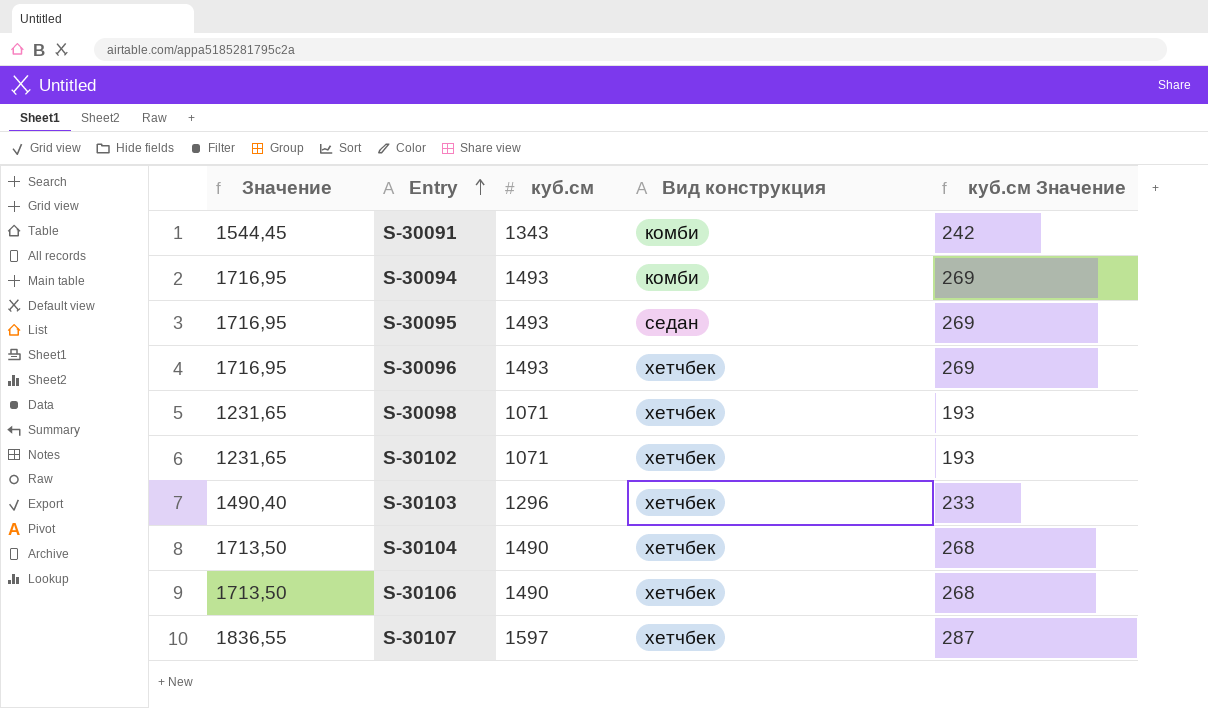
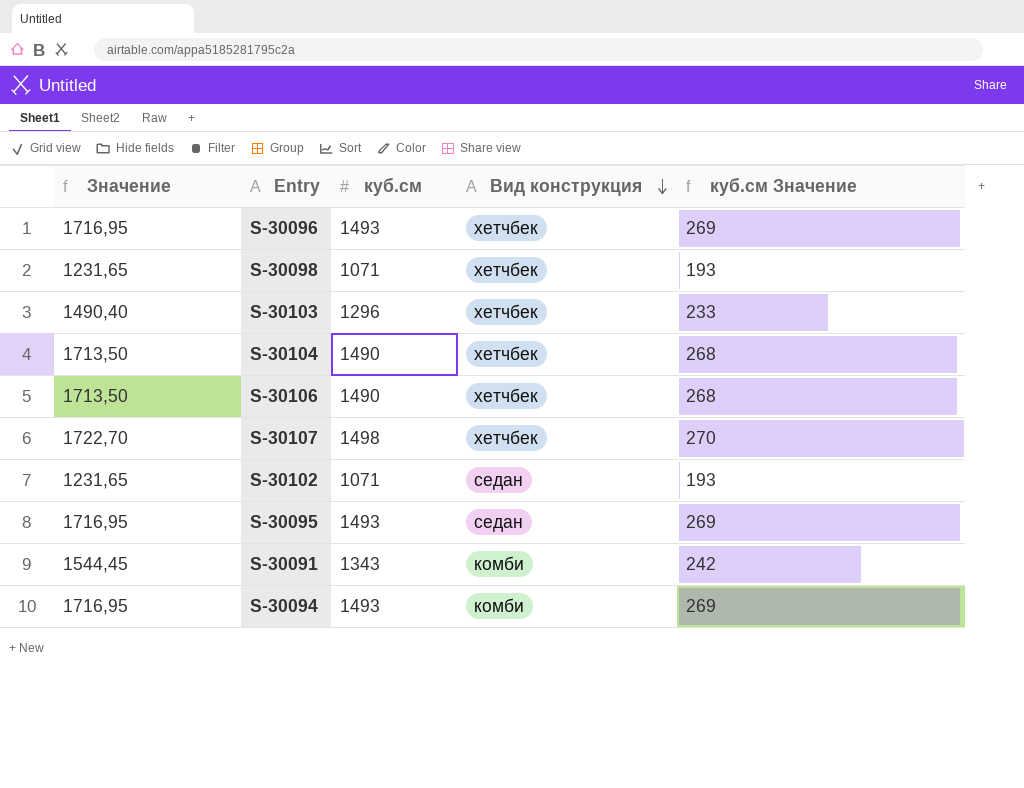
row order: Entry ascending -> Вид конструкция descending
S-30107 | Значение: 1836,55 -> 1722,70
S-30107 | куб.см: 1597 -> 1498
S-30107 | куб.см Значение: 287 -> 270
S-30102 | Вид конструкция: хетчбек -> седан

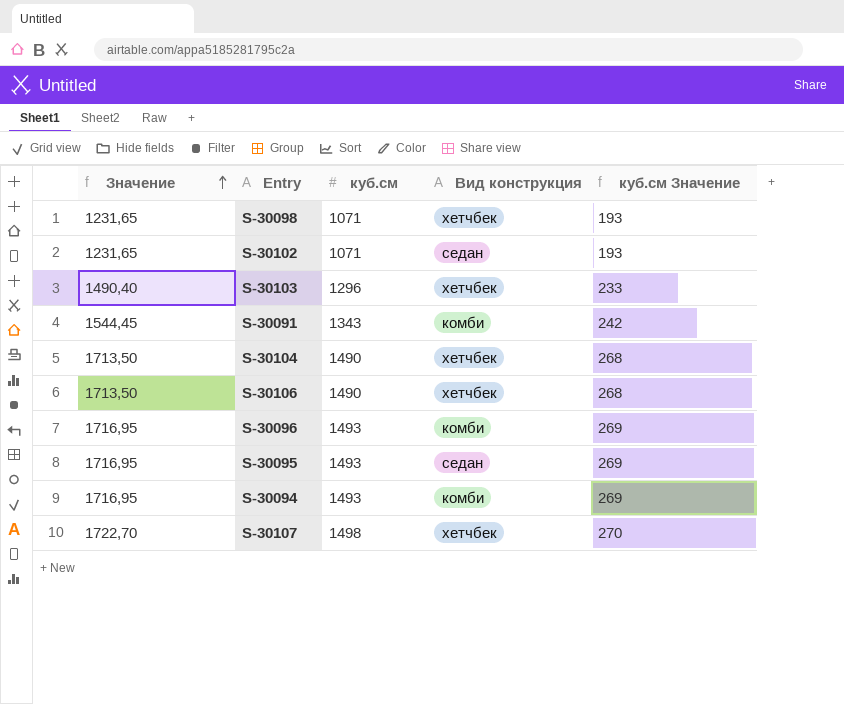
row order: Вид конструкция descending -> Значение ascending
S-30096 | Вид конструкция: хетчбек -> комби

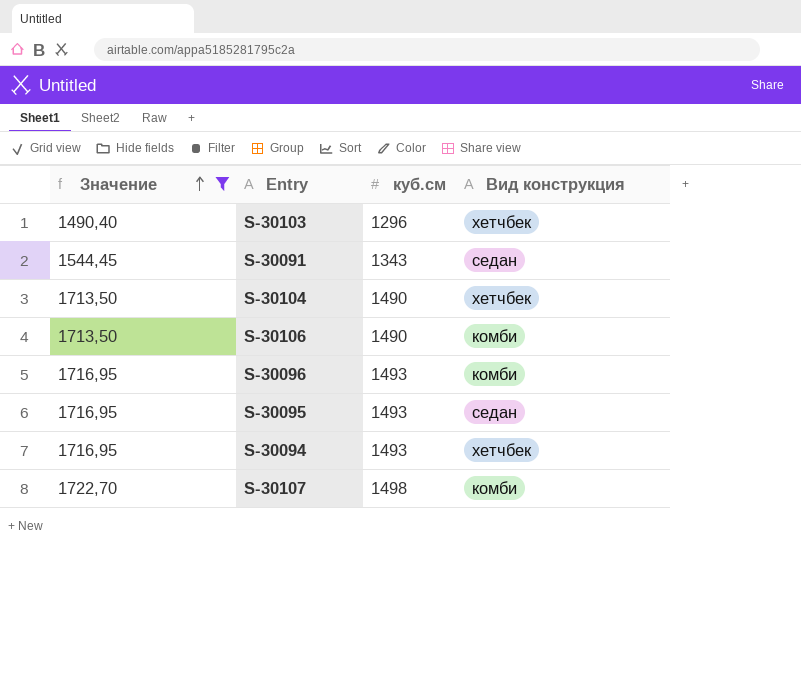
filter: none -> Значение != 1231,65
column куб.см Значение | formula: [куб.см] * 0,18 -> none
S-30091 | Вид конструкция: комби -> седан
S-30106 | Вид конструкция: хетчбек -> комби
S-30094 | Вид конструкция: комби -> хетчбек
S-30107 | Вид конструкция: хетчбек -> комби

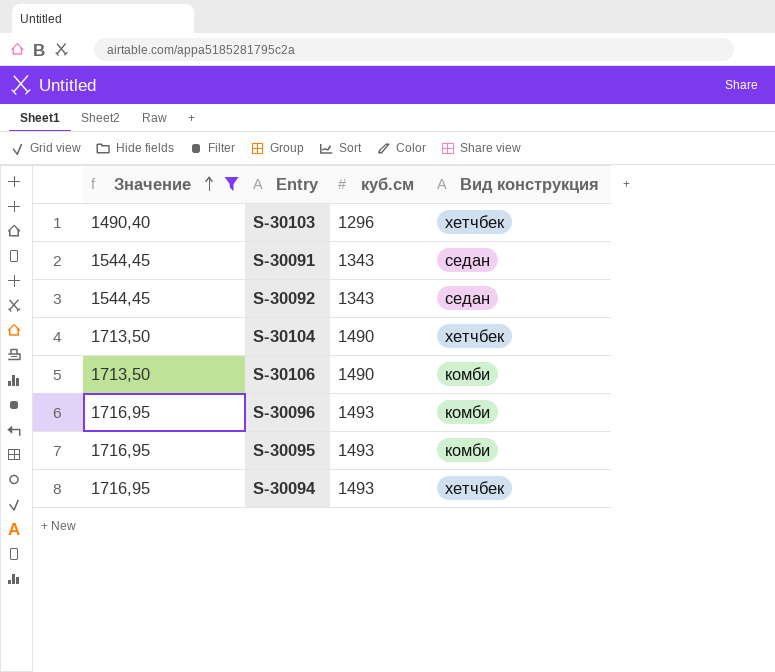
row S-30107: 1722,70 | 1498 | комби -> none
row S-30092: none -> 1544,45 | 1343 | седан
S-30095 | Вид конструкция: седан -> комби

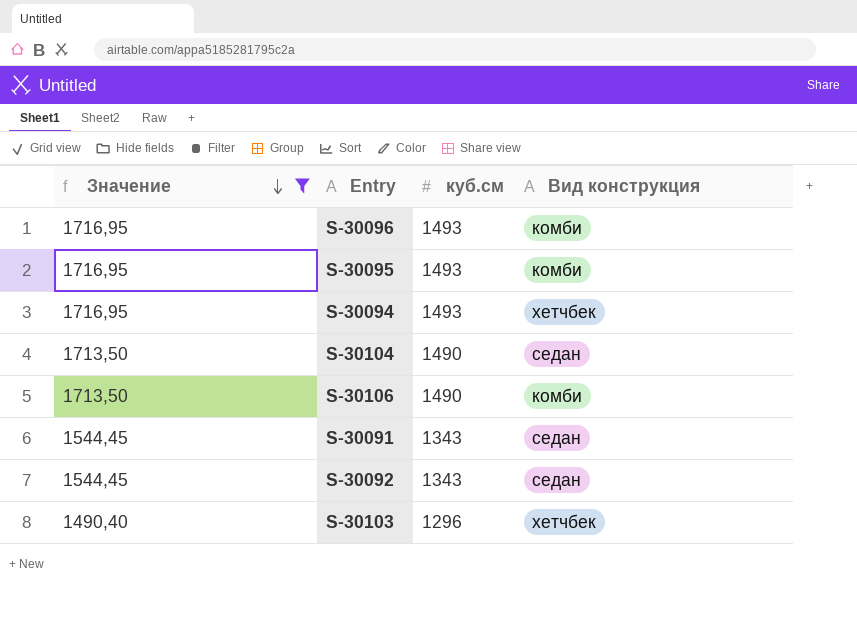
row order: Значение ascending -> Значение descending
S-30104 | Вид конструкция: хетчбек -> седан

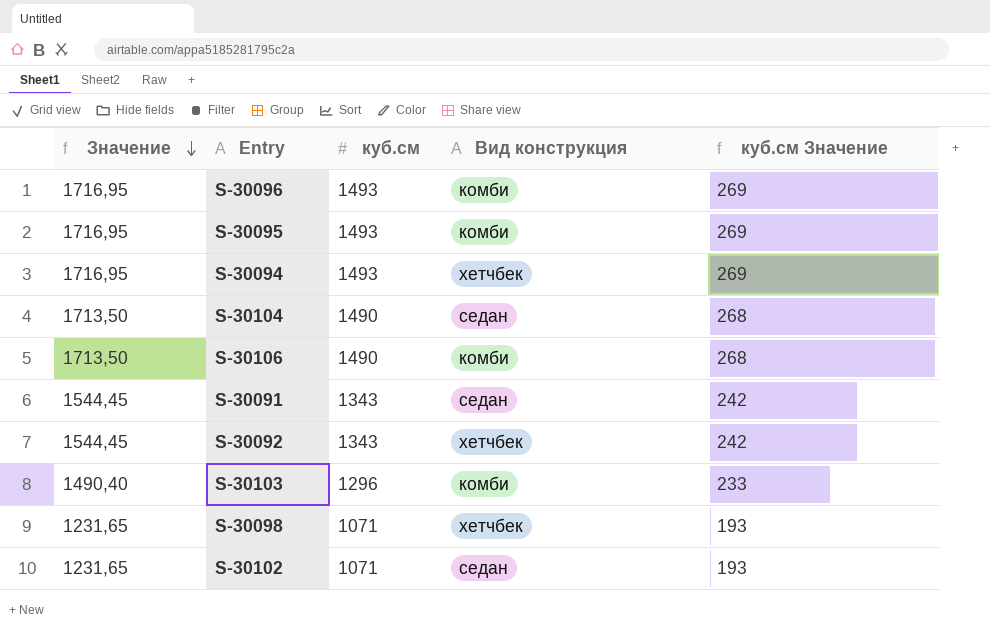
filter: Значение != 1231,65 -> none
column куб.см Значение | formula: none -> [куб.см] * 0,18
S-30092 | Вид конструкция: седан -> хетчбек
S-30103 | Вид конструкция: хетчбек -> комби

